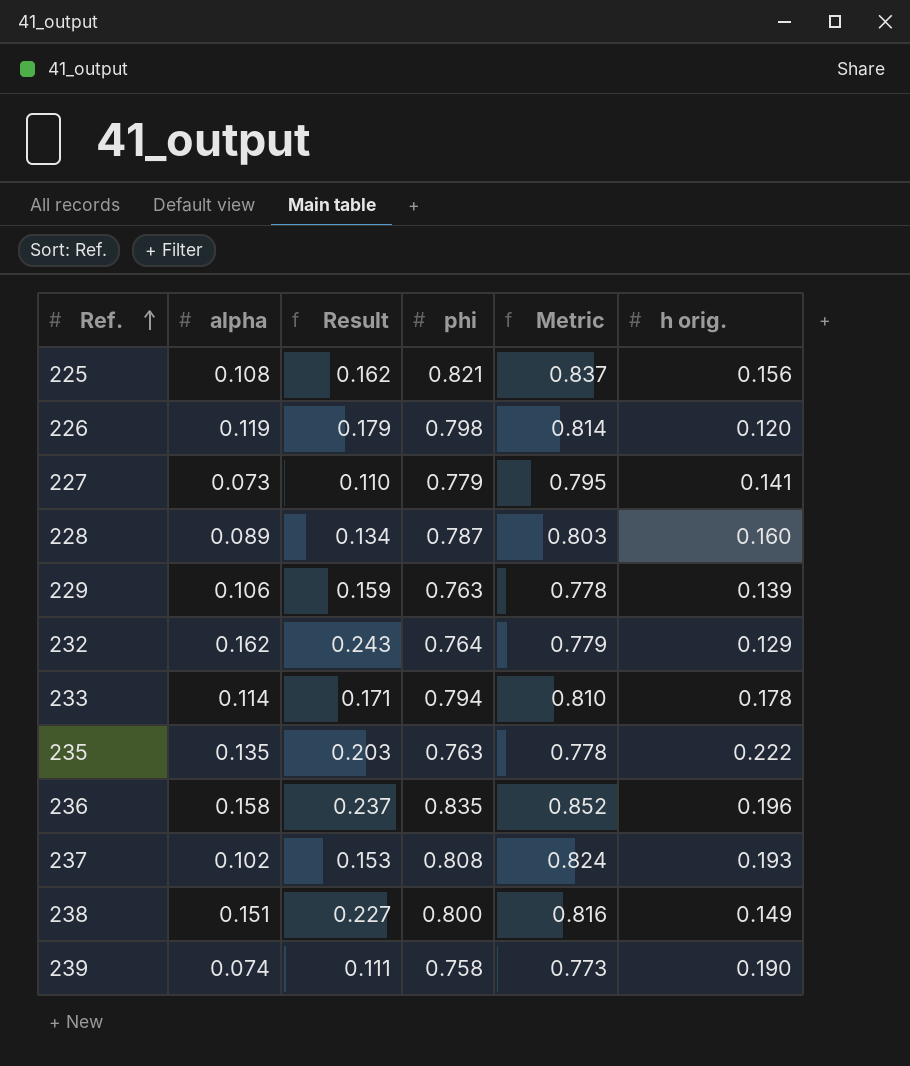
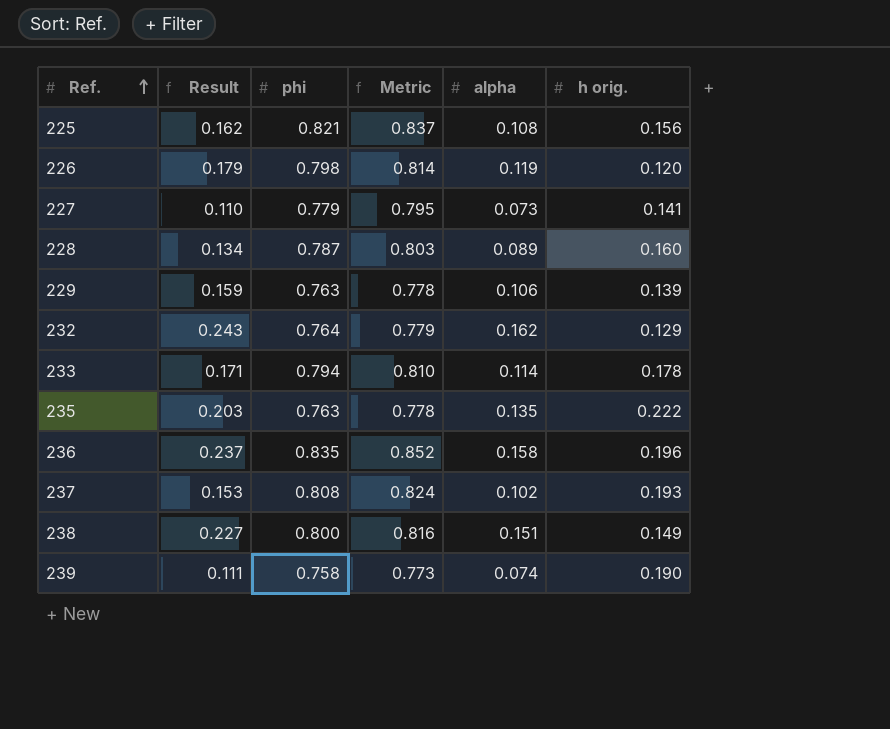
column alpha | position: 2 -> 5

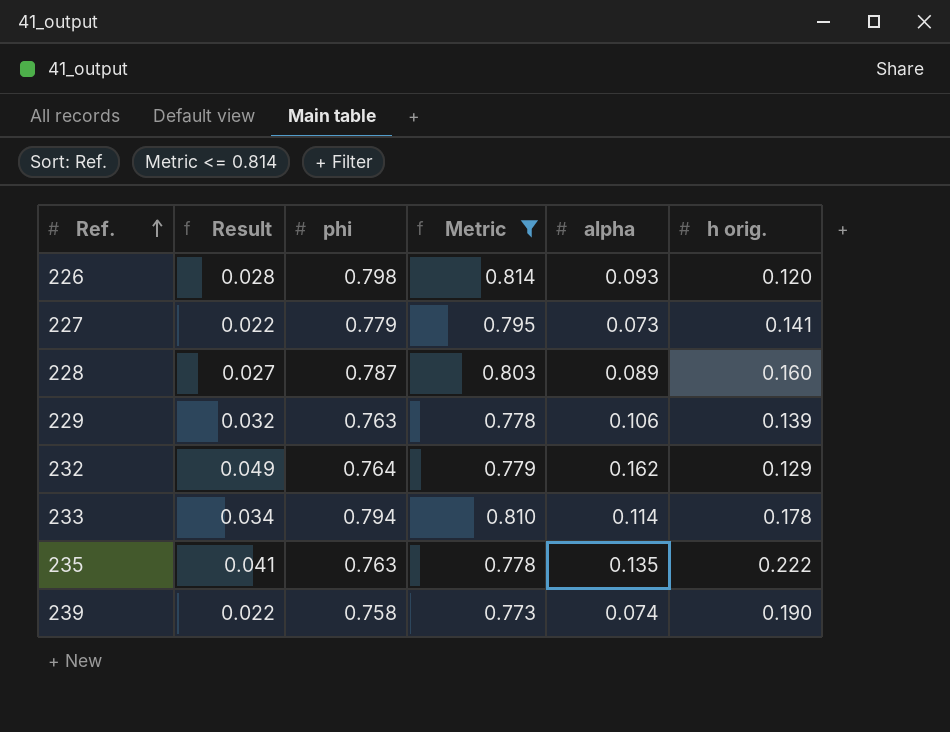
filter: none -> Metric <= 0.814
column Result | formula: [alpha] * 1.5 -> [alpha] * 0.3
226 | alpha: 0.119 -> 0.093

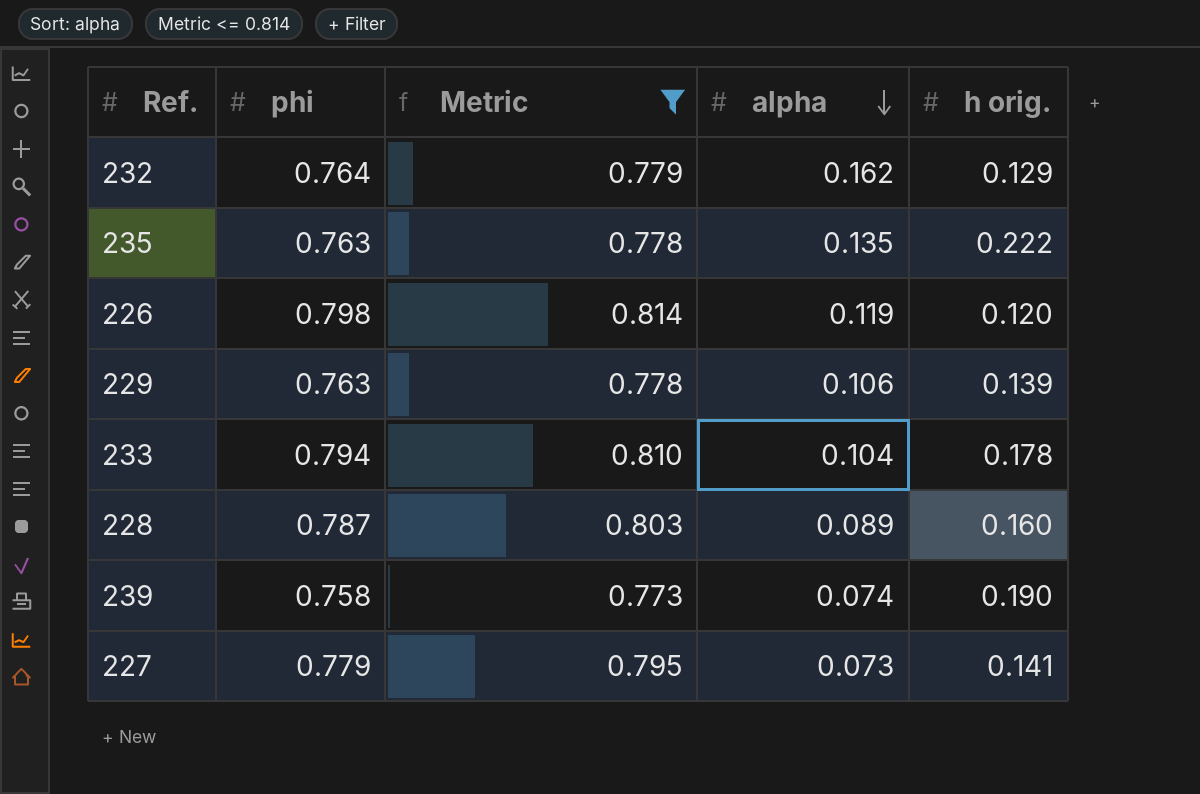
row order: Ref. ascending -> alpha descending
column Result | formula: [alpha] * 0.3 -> none
226 | alpha: 0.093 -> 0.119
233 | alpha: 0.114 -> 0.104

